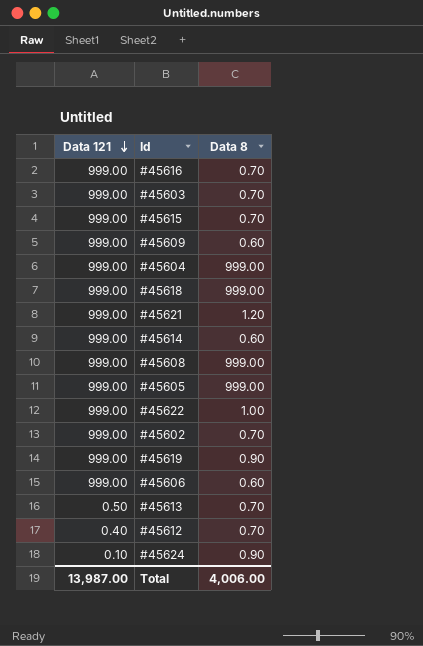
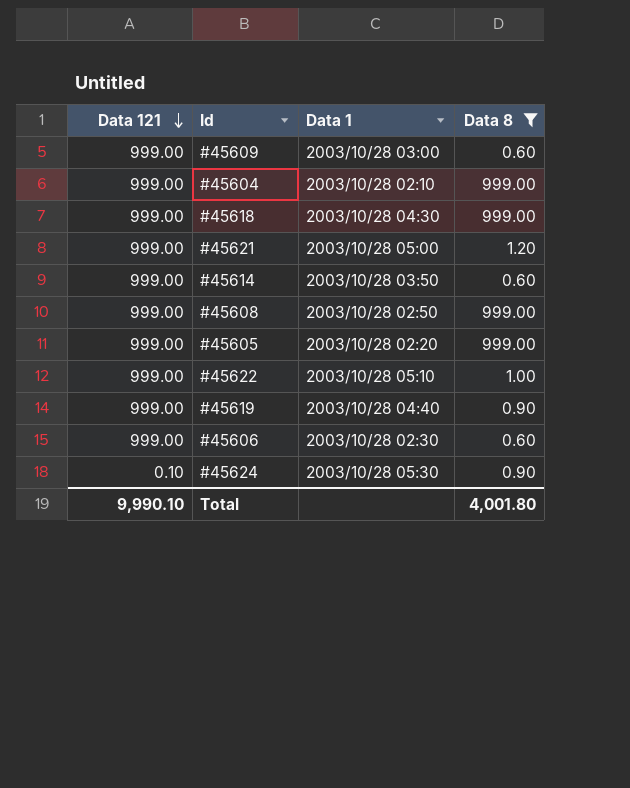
filter: none -> Data 8 != 0.70
column Data 1 | position: none -> 3
Total | Data 121: 13,987.00 -> 9,990.10
Total | Data 8: 4,006.00 -> 4,001.80

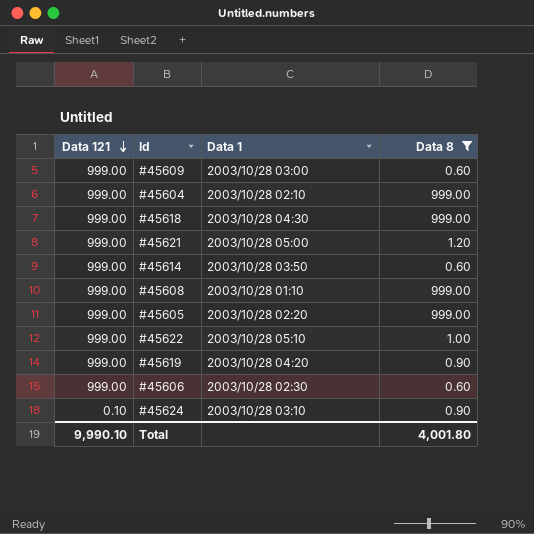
#45608 | Data 1: 2003/10/28 02:50 -> 2003/10/28 01:10
#45619 | Data 1: 2003/10/28 04:40 -> 2003/10/28 04:20
#45624 | Data 1: 2003/10/28 05:30 -> 2003/10/28 03:10

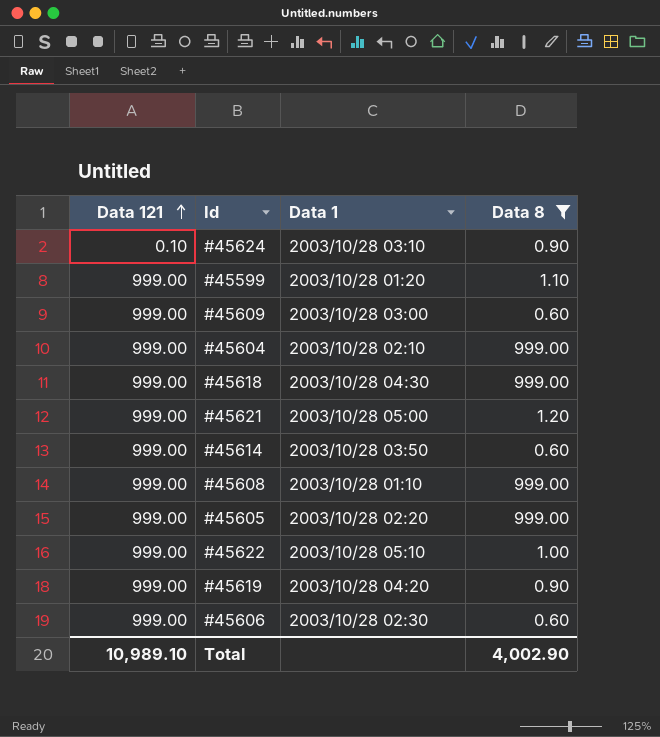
row order: Data 121 descending -> Data 121 ascending
row #45599: none -> 999.00 | 2003/10/28 01:20 | 1.10
Total | Data 121: 9,990.10 -> 10,989.10
Total | Data 8: 4,001.80 -> 4,002.90

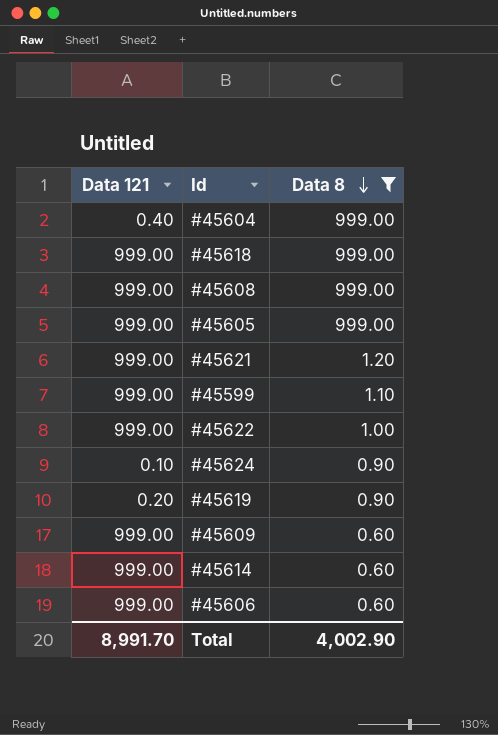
row order: Data 121 ascending -> Data 8 descending
column Data 1 | position: 3 -> none
#45604 | Data 121: 999.00 -> 0.40
#45619 | Data 121: 999.00 -> 0.20
Total | Data 121: 10,989.10 -> 8,991.70

